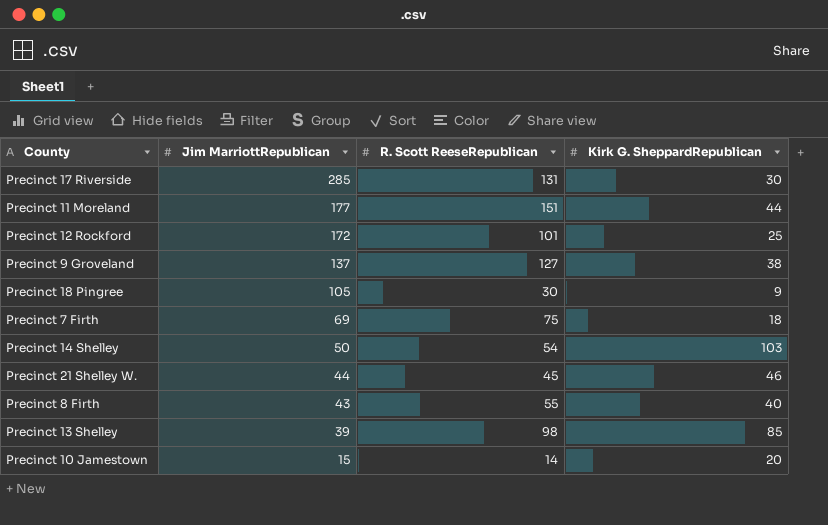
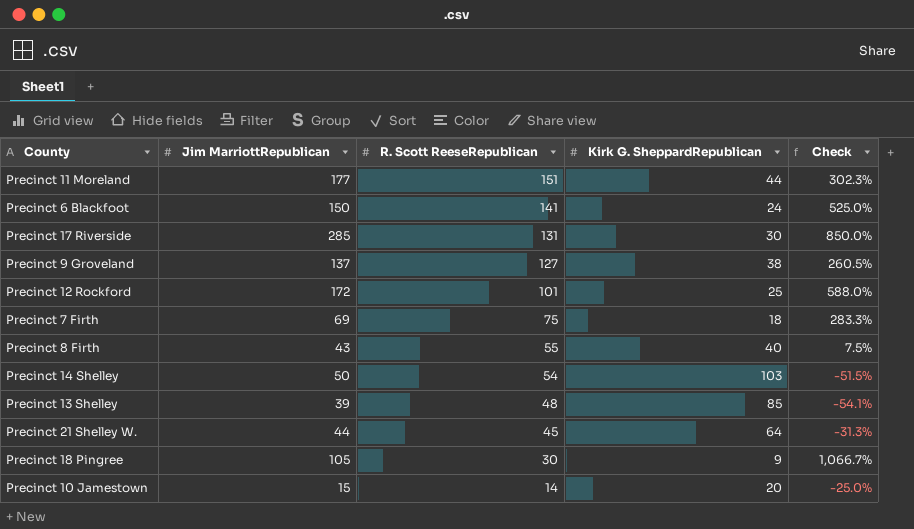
row order: Jim MarriottRepublican descending -> R. Scott ReeseRepublican descending
column Check | formula: none -> ([Jim MarriottRepublican] - [Kirk G. SheppardRepublican]) / [Kirk G. SheppardRepublican]
row Precinct 6 Blackfoot: none -> 150 | 141 | 24 | 525.0%
Precinct 13 Shelley | R. Scott ReeseRepublican: 98 -> 48
Precinct 21 Shelley W. | Kirk G. SheppardRepublican: 46 -> 64

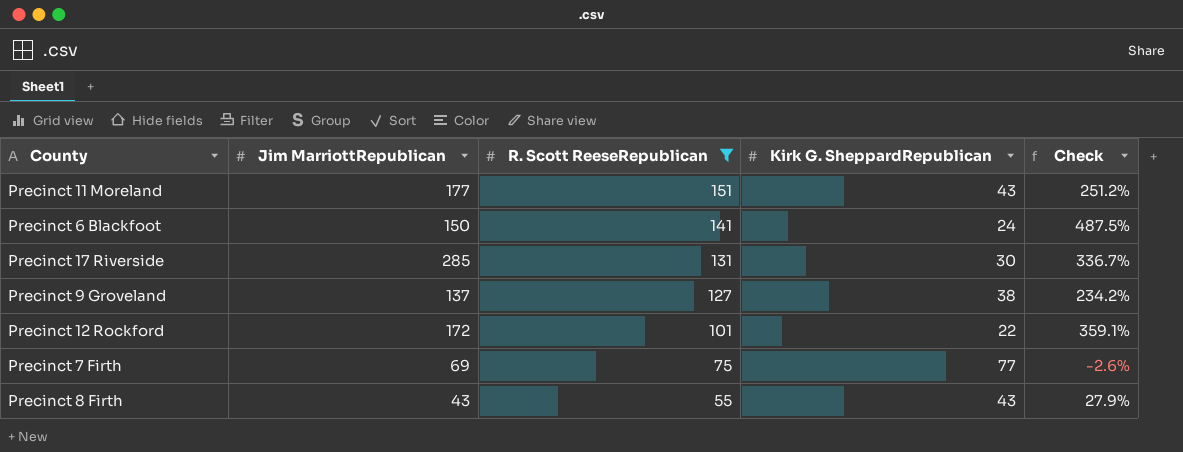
filter: none -> R. Scott ReeseRepublican >= 55
column Check | formula: ([Jim MarriottRepublican] - [Kirk G. SheppardRepublican]) / [Kirk G. SheppardRepublican] -> ([R. Scott ReeseRepublican] - [Kirk G. SheppardRepublican]) / [Kirk G. SheppardRepublican]
Precinct 11 Moreland | Kirk G. SheppardRepublican: 44 -> 43
Precinct 12 Rockford | Kirk G. SheppardRepublican: 25 -> 22
Precinct 7 Firth | Kirk G. SheppardRepublican: 18 -> 77
Precinct 8 Firth | Kirk G. SheppardRepublican: 40 -> 43

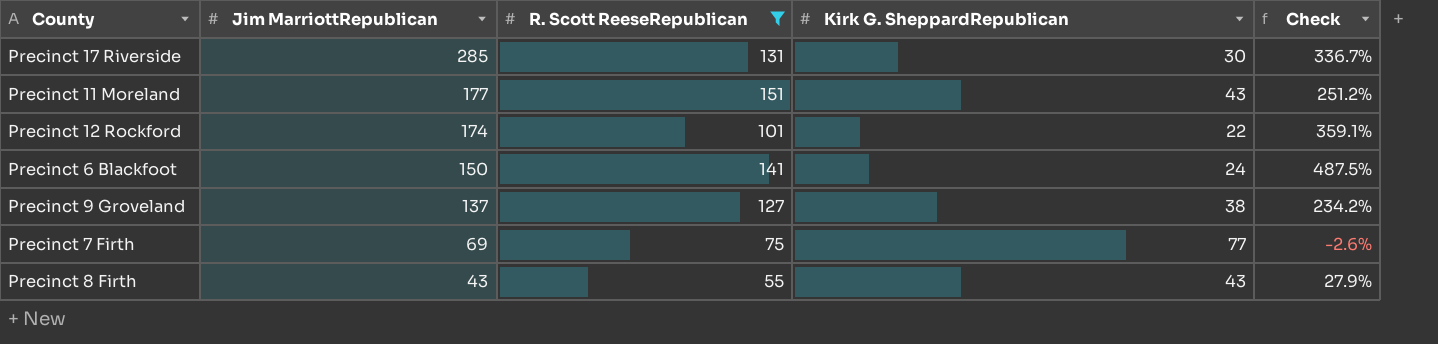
row order: R. Scott ReeseRepublican descending -> Jim MarriottRepublican descending
Precinct 12 Rockford | Jim MarriottRepublican: 172 -> 174

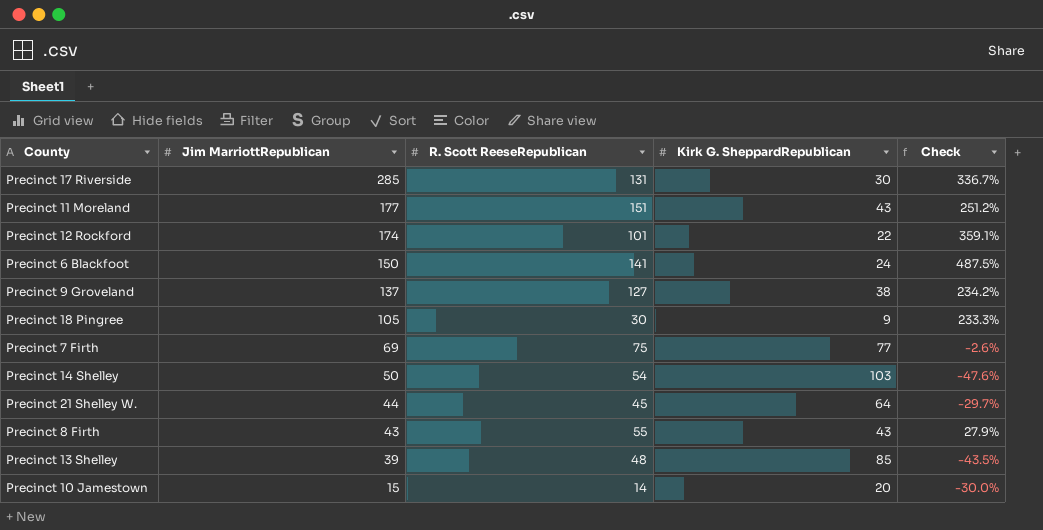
filter: R. Scott ReeseRepublican >= 55 -> none

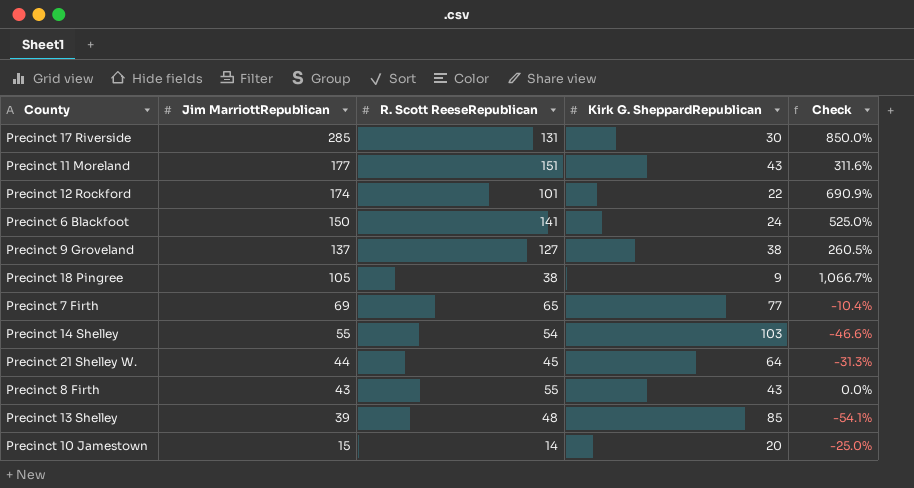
column Check | formula: ([R. Scott ReeseRepublican] - [Kirk G. SheppardRepublican]) / [Kirk G. SheppardRepublican] -> ([Jim MarriottRepublican] - [Kirk G. SheppardRepublican]) / [Kirk G. SheppardRepublican]
Precinct 18 Pingree | R. Scott ReeseRepublican: 30 -> 38
Precinct 7 Firth | R. Scott ReeseRepublican: 75 -> 65
Precinct 14 Shelley | Jim MarriottRepublican: 50 -> 55

